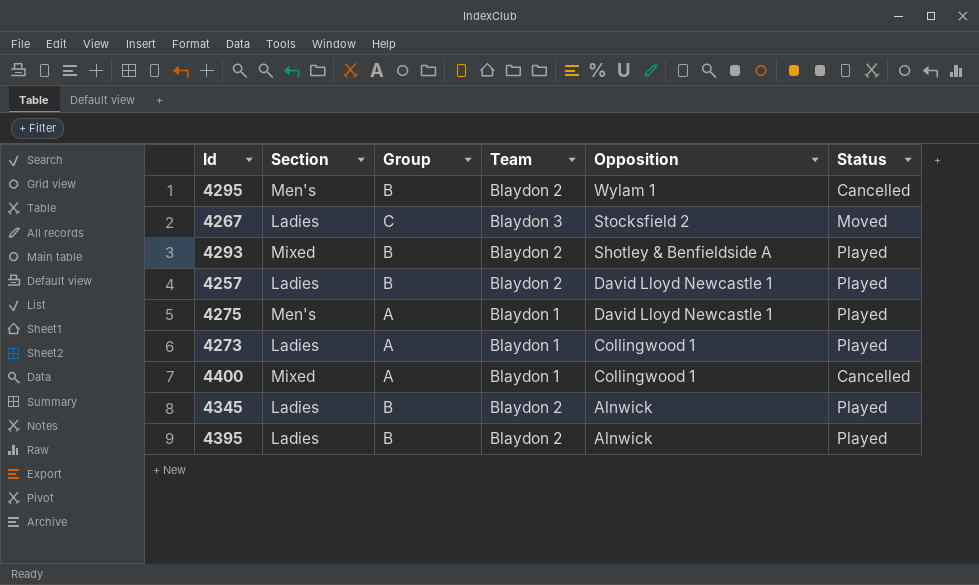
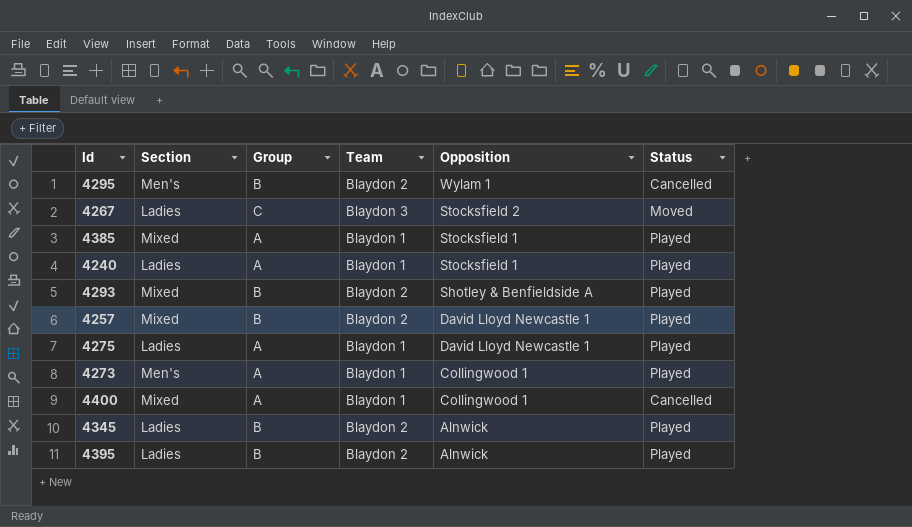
row 4385: none -> Mixed | A | Blaydon 1 | Stocksfield 1 | Played
row 4240: none -> Ladies | A | Blaydon 1 | Stocksfield 1 | Played
4257 | Section: Ladies -> Mixed
4275 | Section: Men's -> Ladies
4273 | Section: Ladies -> Men's

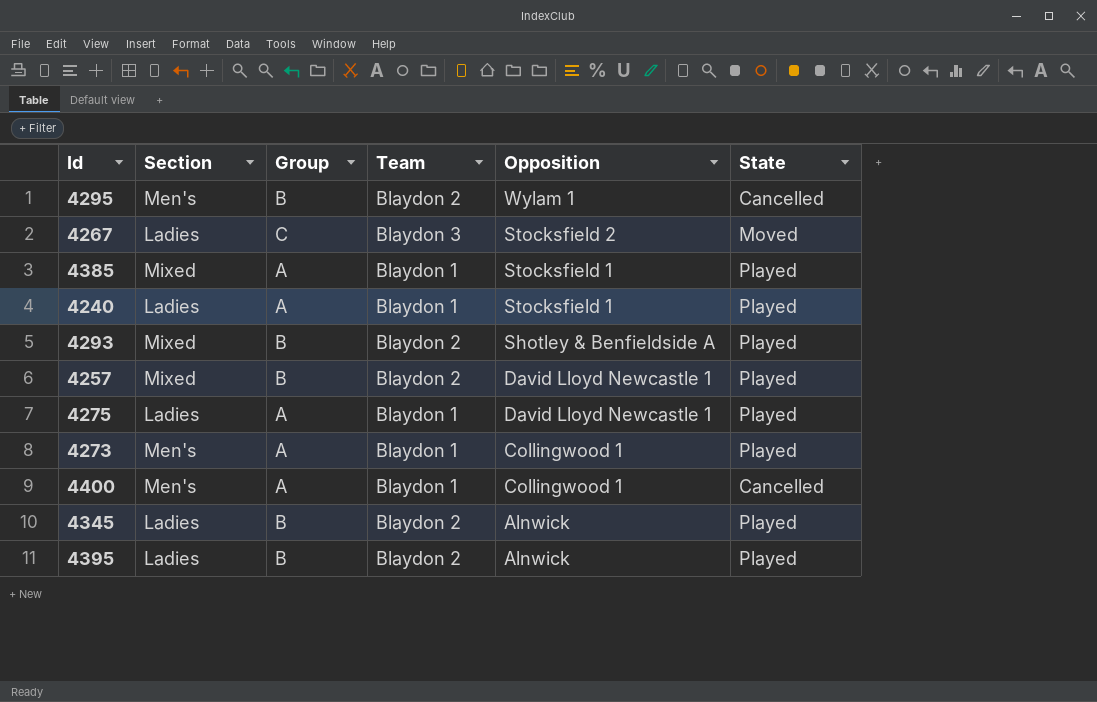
column name: Status -> State
4400 | Section: Mixed -> Men's

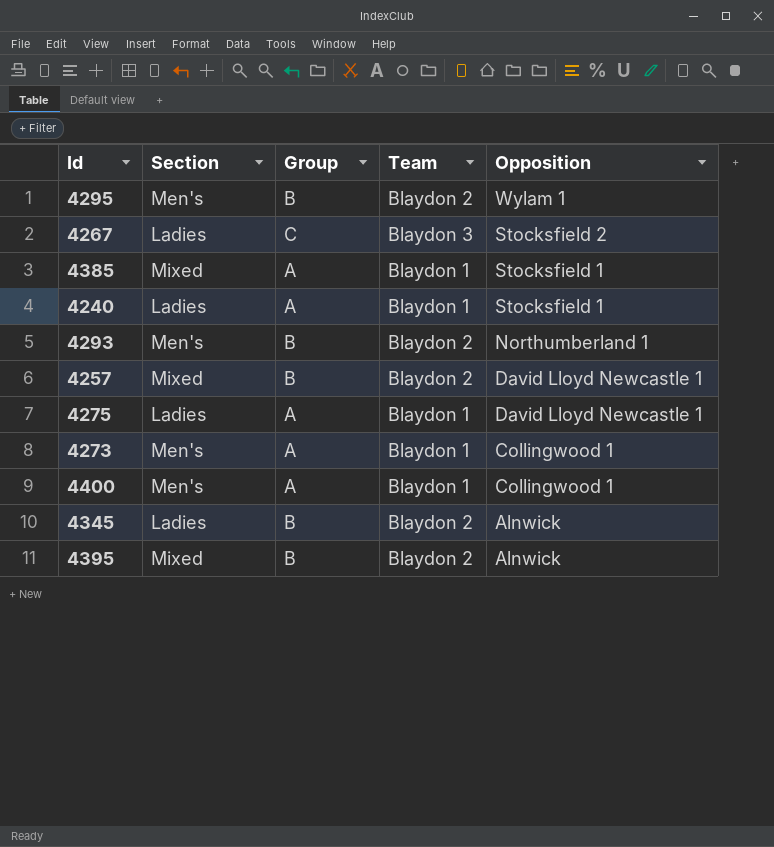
column State | position: 6 -> none
4293 | Section: Mixed -> Men's
4293 | Opposition: Shotley & Benfieldside A -> Northumberland 1
4395 | Section: Ladies -> Mixed

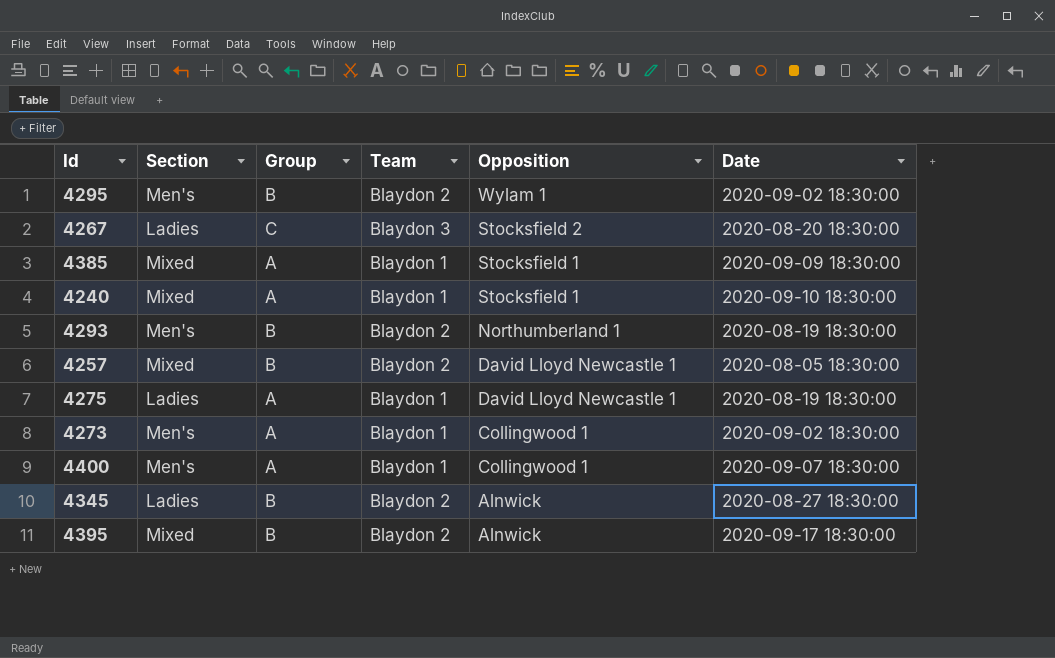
column Date | position: none -> 6
4240 | Section: Ladies -> Mixed

